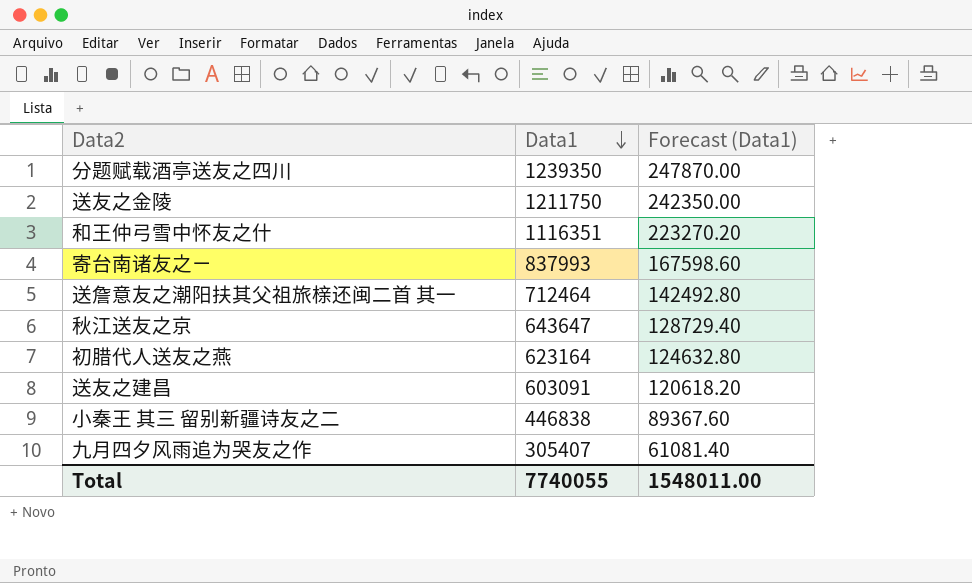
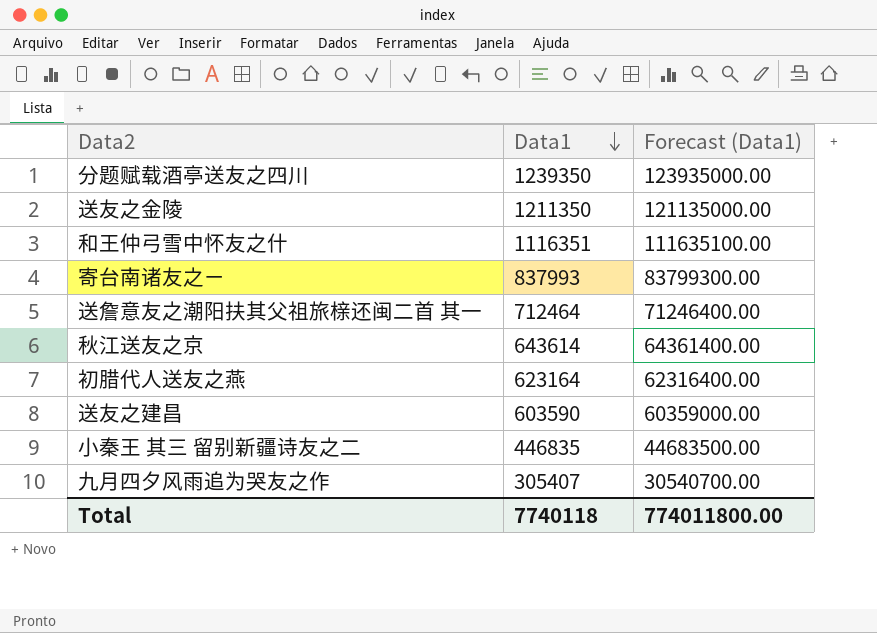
column Forecast (Data1) | formula: [Data1] * 0.2 -> [Data1] * 100
送友之金陵 | Data1: 1211750 -> 1211350
秋江送友之京 | Data1: 643647 -> 643614
送友之建昌 | Data1: 603091 -> 603590
小秦王 其三 留别新疆诗友之二 | Data1: 446838 -> 446835
Total | Data1: 7740055 -> 7740118
Total | Forecast (Data1): 1548011.00 -> 774011800.00

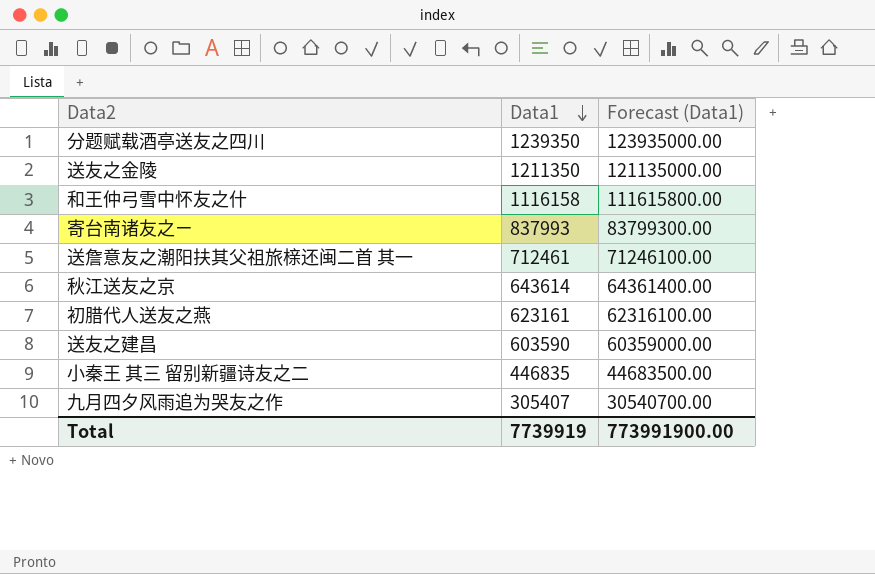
和王仲弓雪中怀友之什 | Data1: 1116351 -> 1116158
和王仲弓雪中怀友之什 | Forecast (Data1): 111635100.00 -> 111615800.00
送詹意友之潮阳扶其父祖旅榇还闽二首 其一 | Data1: 712464 -> 712461
送詹意友之潮阳扶其父祖旅榇还闽二首 其一 | Forecast (Data1): 71246400.00 -> 71246100.00
初腊代人送友之燕 | Data1: 623164 -> 623161
初腊代人送友之燕 | Forecast (Data1): 62316400.00 -> 62316100.00
Total | Data1: 7740118 -> 7739919
Total | Forecast (Data1): 774011800.00 -> 773991900.00

